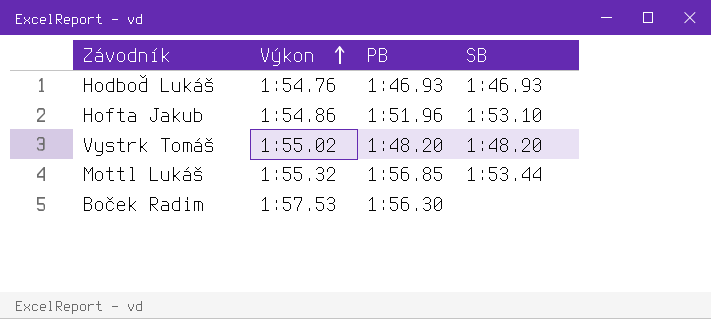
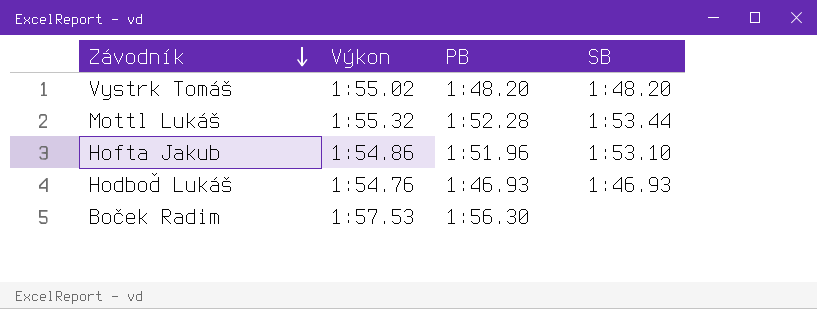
row order: Výkon ascending -> Závodník descending
Mottl Lukáš | PB: 1:56.85 -> 1:52.28

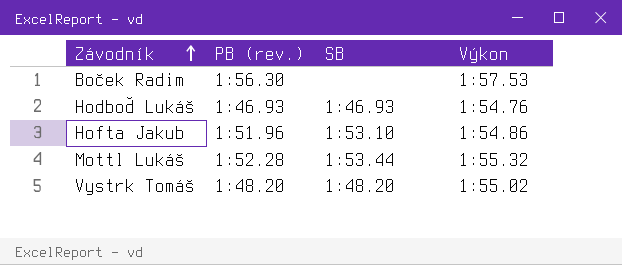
row order: Závodník descending -> Závodník ascending
column name: PB -> PB (rev.)
column Výkon | position: 2 -> 4

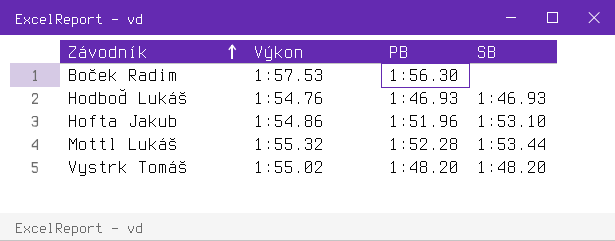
column Výkon | position: 4 -> 2
column name: PB (rev.) -> PB

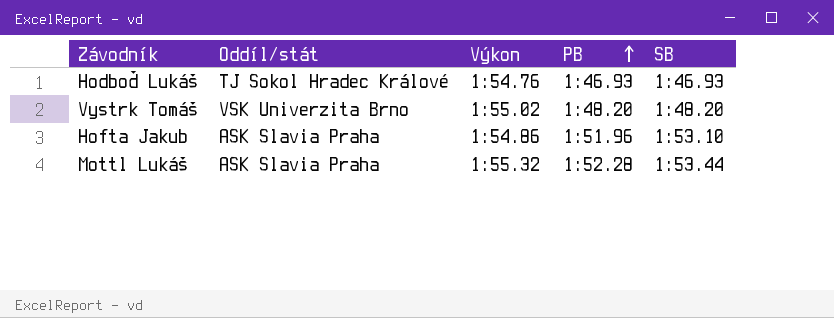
row order: Závodník ascending -> PB ascending
column Oddíl/stát | position: none -> 2
row Boček Radim: 1:57.53 | 1:56.30 | none -> none

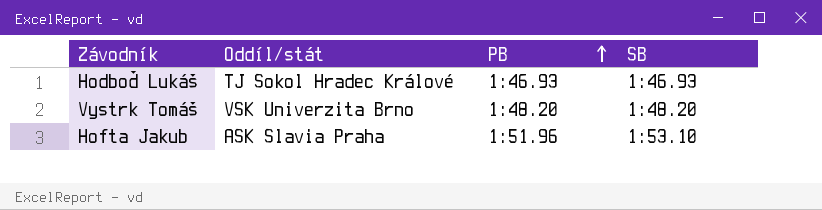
column Výkon | position: 3 -> none
row Mottl Lukáš: ASK Slavia Praha | 1:55.32 | 1:52.28 | 1:53.44 -> none

